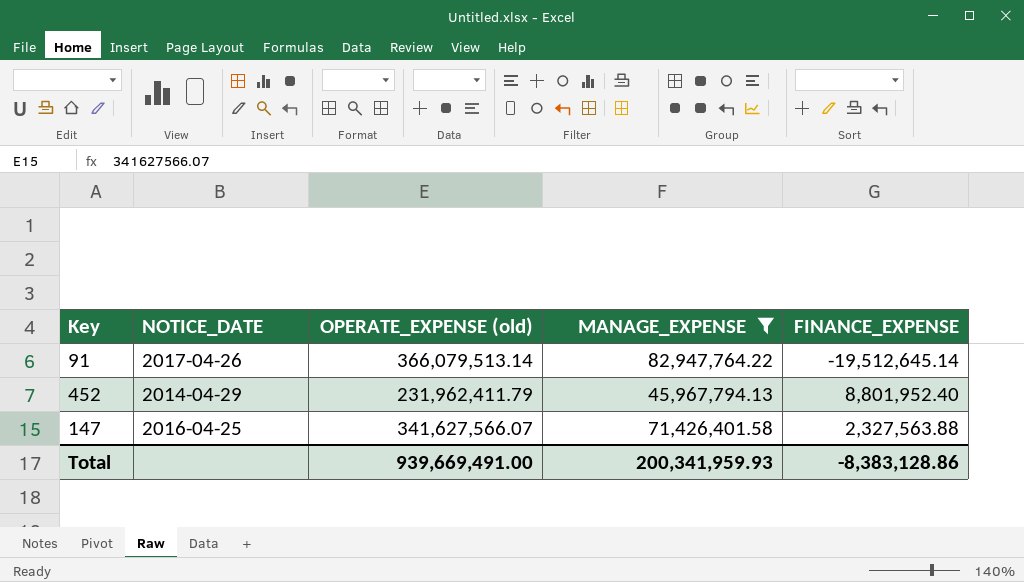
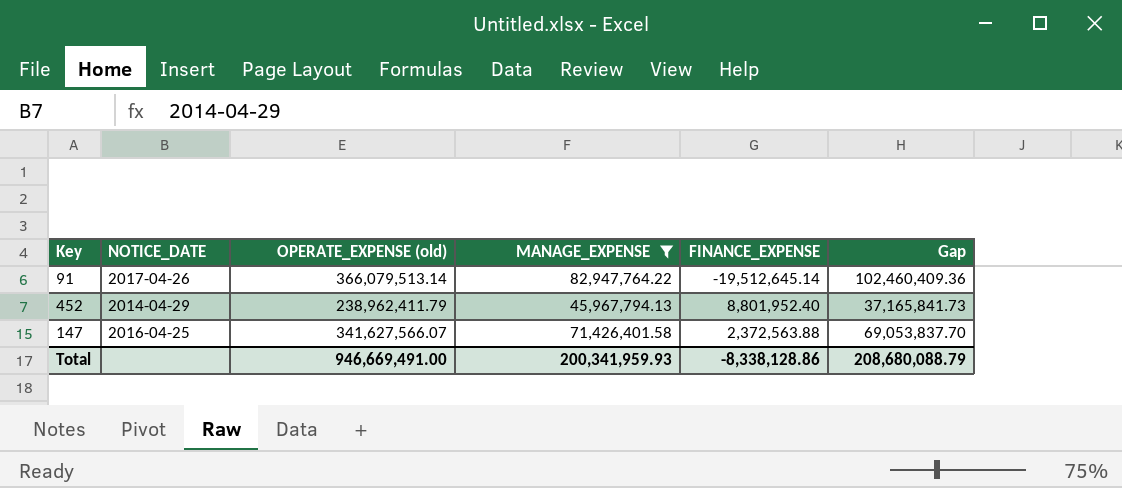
column Gap | formula: none -> [MANAGE_EXPENSE] - [FINANCE_EXPENSE]
452 | OPERATE_EXPENSE (old): 231,962,411.79 -> 238,962,411.79
147 | FINANCE_EXPENSE: 2,327,563.88 -> 2,372,563.88
Total | OPERATE_EXPENSE (old): 939,669,491.00 -> 946,669,491.00
Total | FINANCE_EXPENSE: -8,383,128.86 -> -8,338,128.86

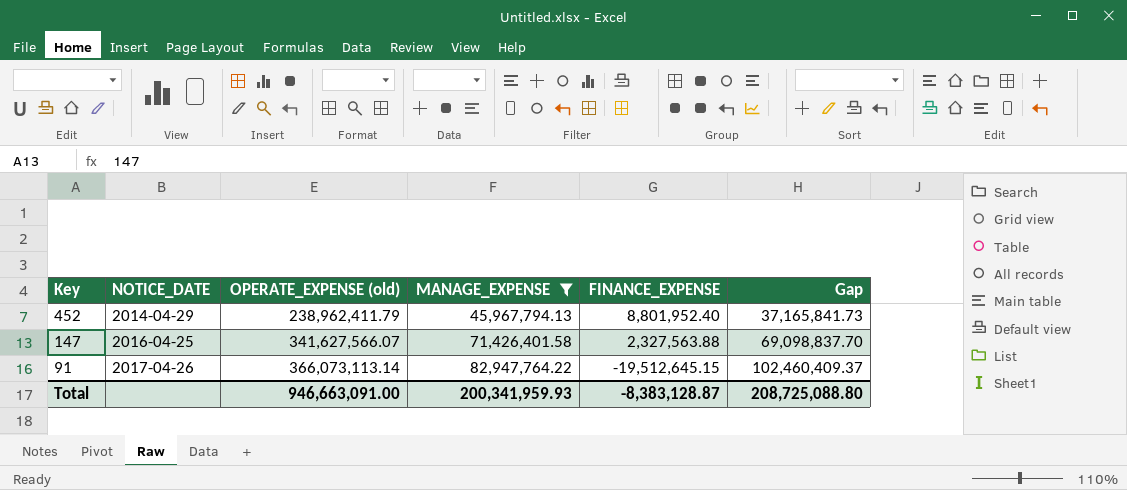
row order: none -> Key descending
147 | FINANCE_EXPENSE: 2,372,563.88 -> 2,327,563.88
147 | Gap: 69,053,837.70 -> 69,098,837.70
91 | OPERATE_EXPENSE (old): 366,079,513.14 -> 366,073,113.14
91 | FINANCE_EXPENSE: -19,512,645.14 -> -19,512,645.15
91 | Gap: 102,460,409.36 -> 102,460,409.37
Total | OPERATE_EXPENSE (old): 946,669,491.00 -> 946,663,091.00
Total | FINANCE_EXPENSE: -8,338,128.86 -> -8,383,128.87
Total | Gap: 208,680,088.79 -> 208,725,088.80

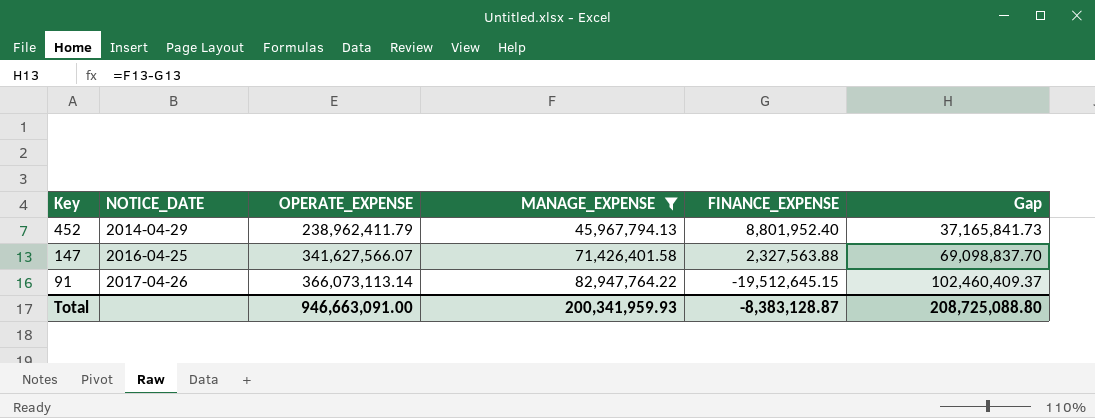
column name: OPERATE_EXPENSE (old) -> OPERATE_EXPENSE

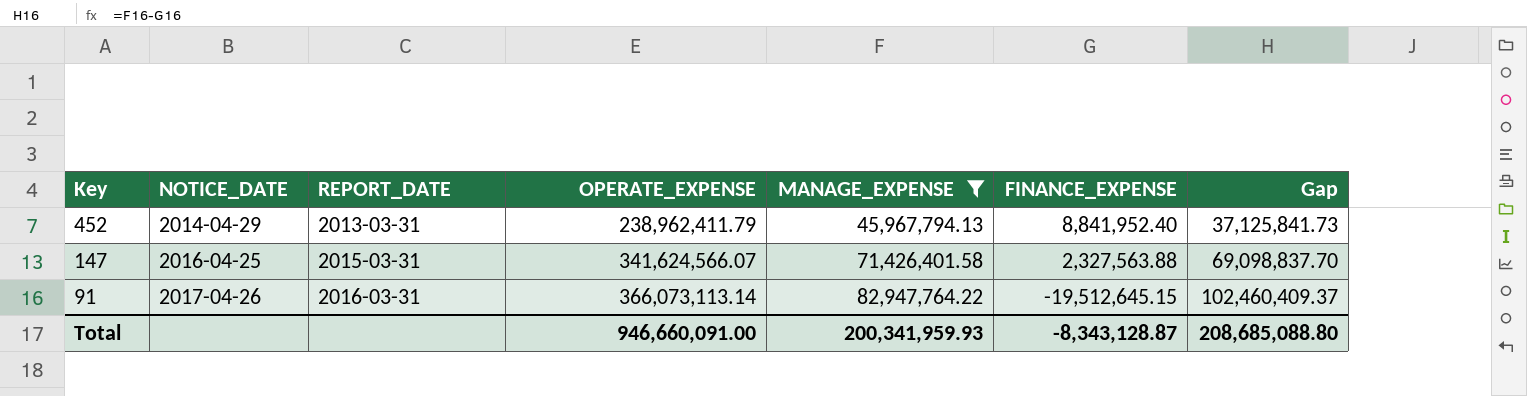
column REPORT_DATE | position: none -> 3
452 | FINANCE_EXPENSE: 8,801,952.40 -> 8,841,952.40
452 | Gap: 37,165,841.73 -> 37,125,841.73
147 | OPERATE_EXPENSE: 341,627,566.07 -> 341,624,566.07
Total | OPERATE_EXPENSE: 946,663,091.00 -> 946,660,091.00
Total | FINANCE_EXPENSE: -8,383,128.87 -> -8,343,128.87
Total | Gap: 208,725,088.80 -> 208,685,088.80

